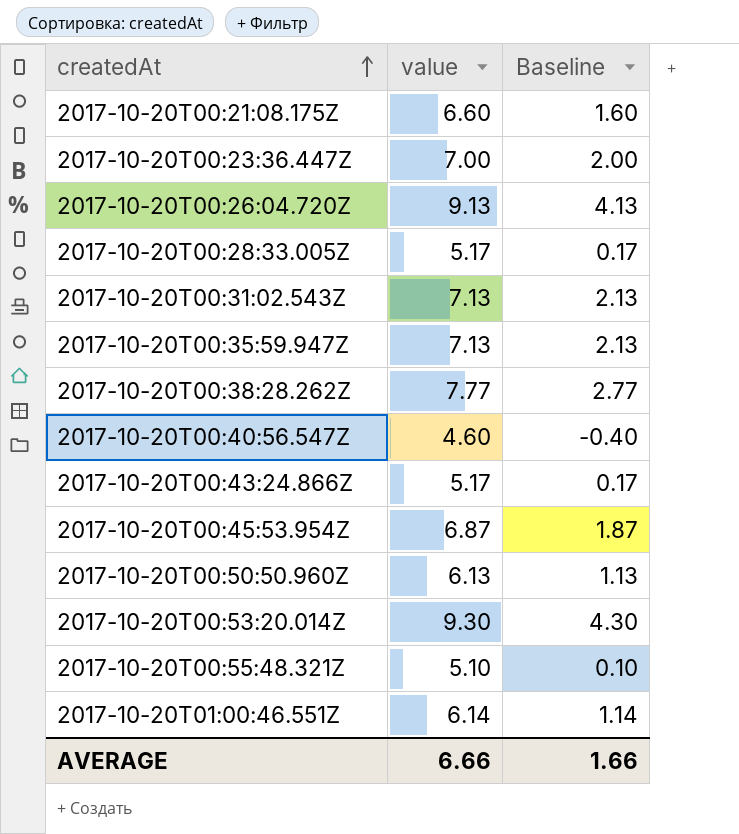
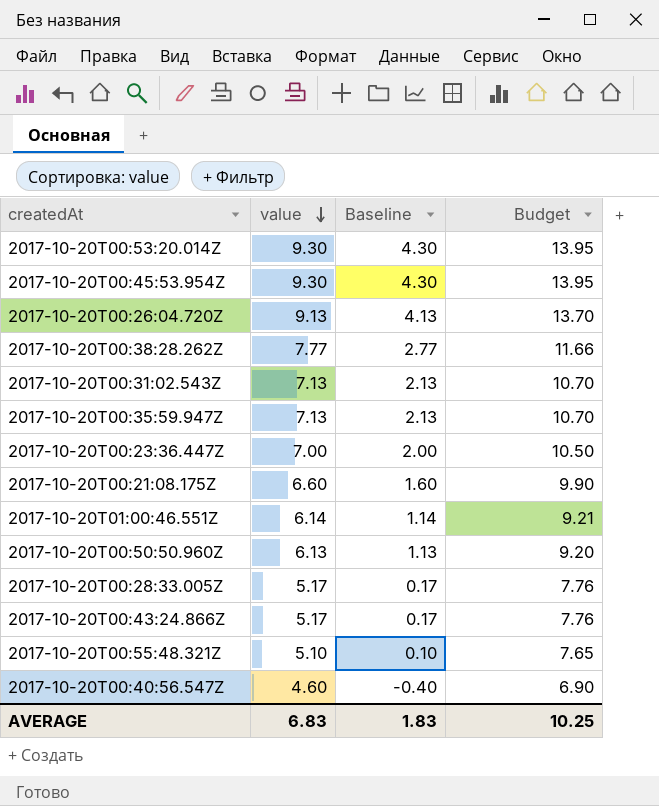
row order: createdAt ascending -> value descending
column Budget | formula: none -> [value] * 1.5
2017-10-20T00:45:53.954Z | value: 6.87 -> 9.30
2017-10-20T00:45:53.954Z | Baseline: 1.87 -> 4.30
AVERAGE | value: 6.66 -> 6.83
AVERAGE | Baseline: 1.66 -> 1.83

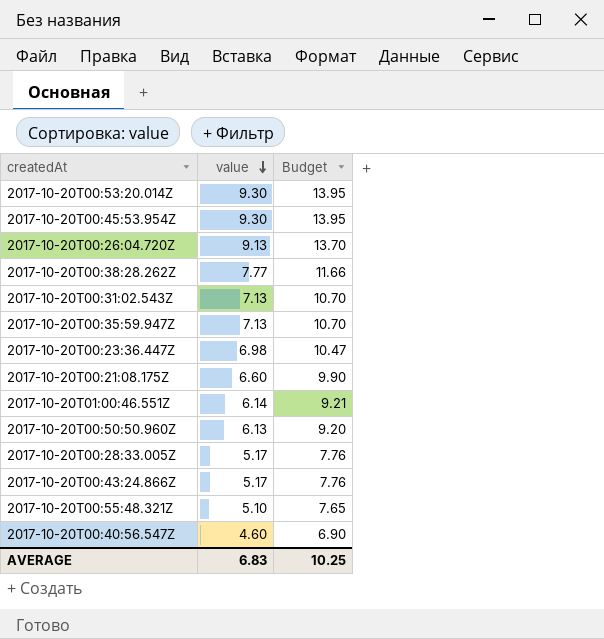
column Baseline | formula: [value] - 5 -> none
2017-10-20T00:23:36.447Z | value: 7.00 -> 6.98
2017-10-20T00:23:36.447Z | Budget: 10.50 -> 10.47

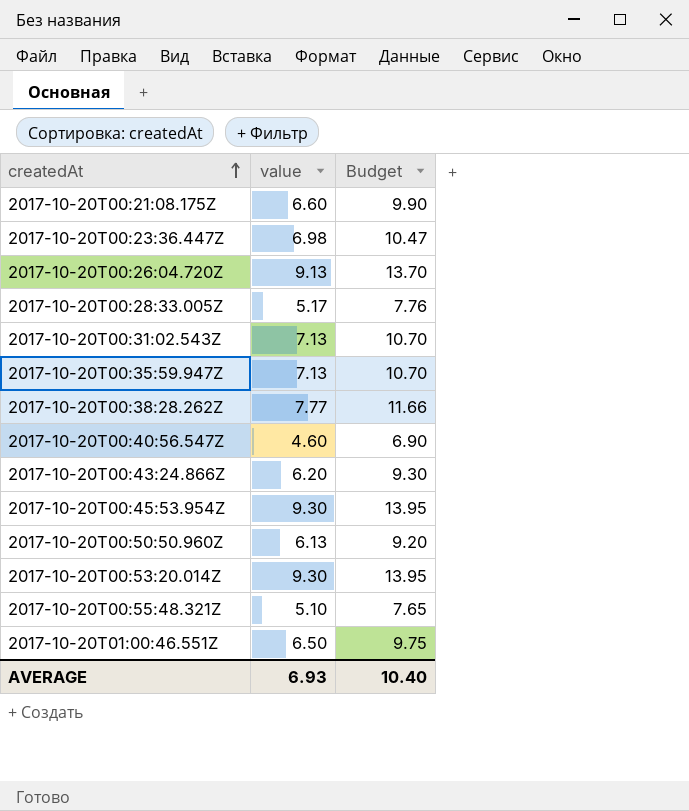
row order: value descending -> createdAt ascending
2017-10-20T00:43:24.866Z | value: 5.17 -> 6.20
2017-10-20T00:43:24.866Z | Budget: 7.76 -> 9.30
2017-10-20T01:00:46.551Z | value: 6.14 -> 6.50
2017-10-20T01:00:46.551Z | Budget: 9.21 -> 9.75
AVERAGE | value: 6.83 -> 6.93
AVERAGE | Budget: 10.25 -> 10.40

